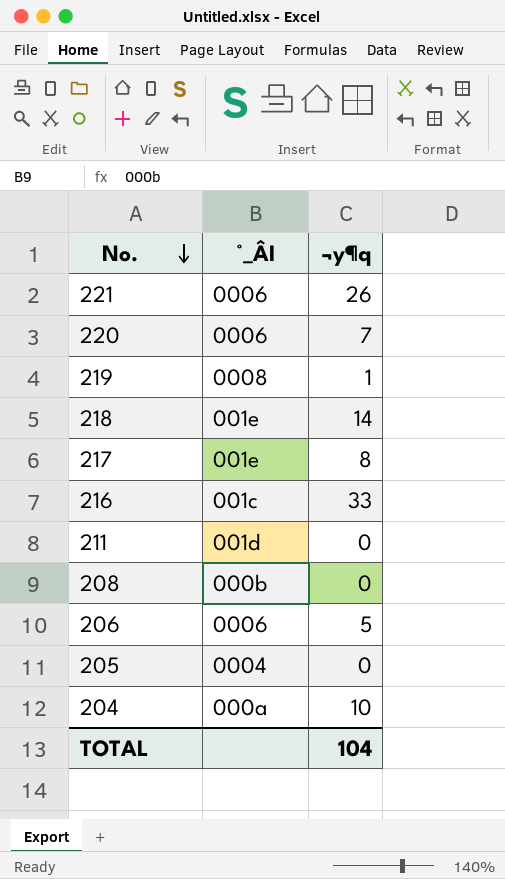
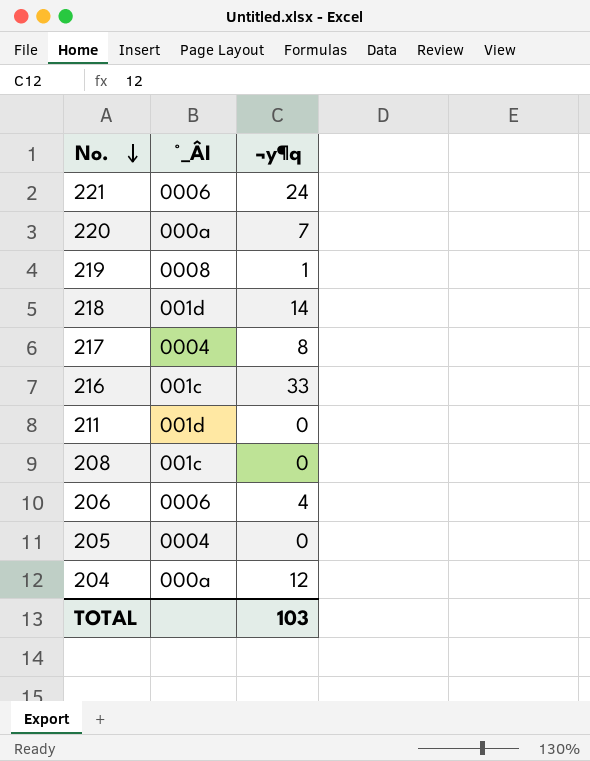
221 | ¬y¶q: 26 -> 24
220 | °_ÂI: 0006 -> 000a
218 | °_ÂI: 001e -> 001d
217 | °_ÂI: 001e -> 0004
208 | °_ÂI: 000b -> 001c
206 | ¬y¶q: 5 -> 4
204 | ¬y¶q: 10 -> 12
TOTAL | ¬y¶q: 104 -> 103

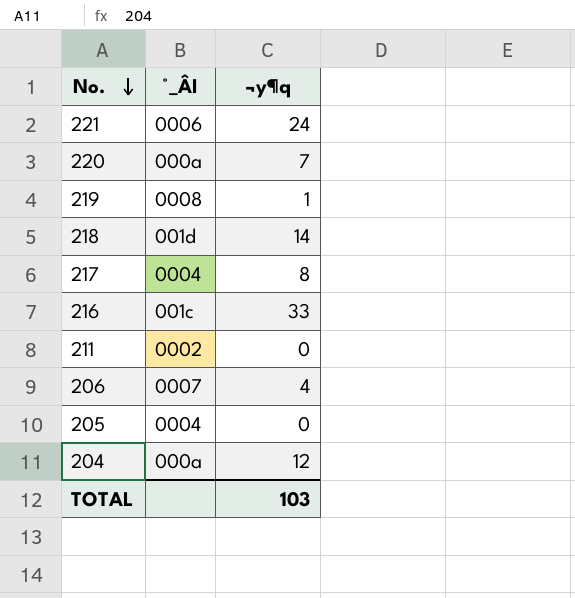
row 208: 001c | 0 -> none
211 | °_ÂI: 001d -> 0002
206 | °_ÂI: 0006 -> 0007

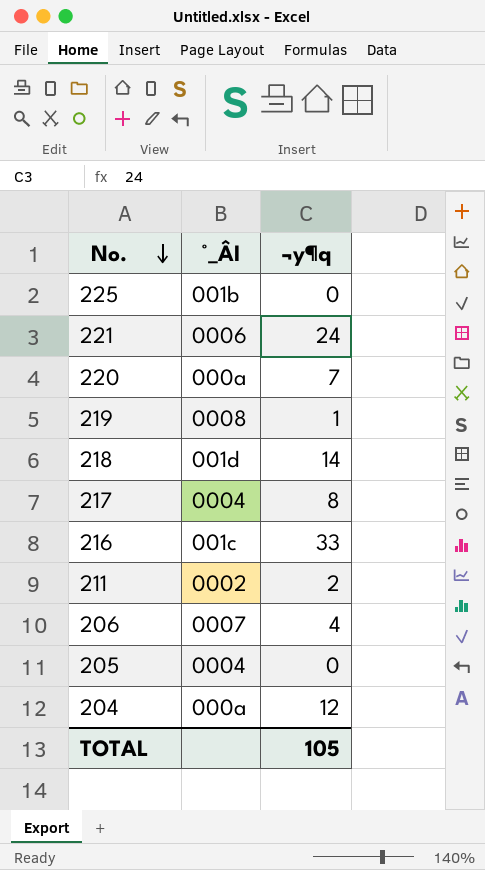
row 225: none -> 001b | 0
211 | ¬y¶q: 0 -> 2
TOTAL | ¬y¶q: 103 -> 105

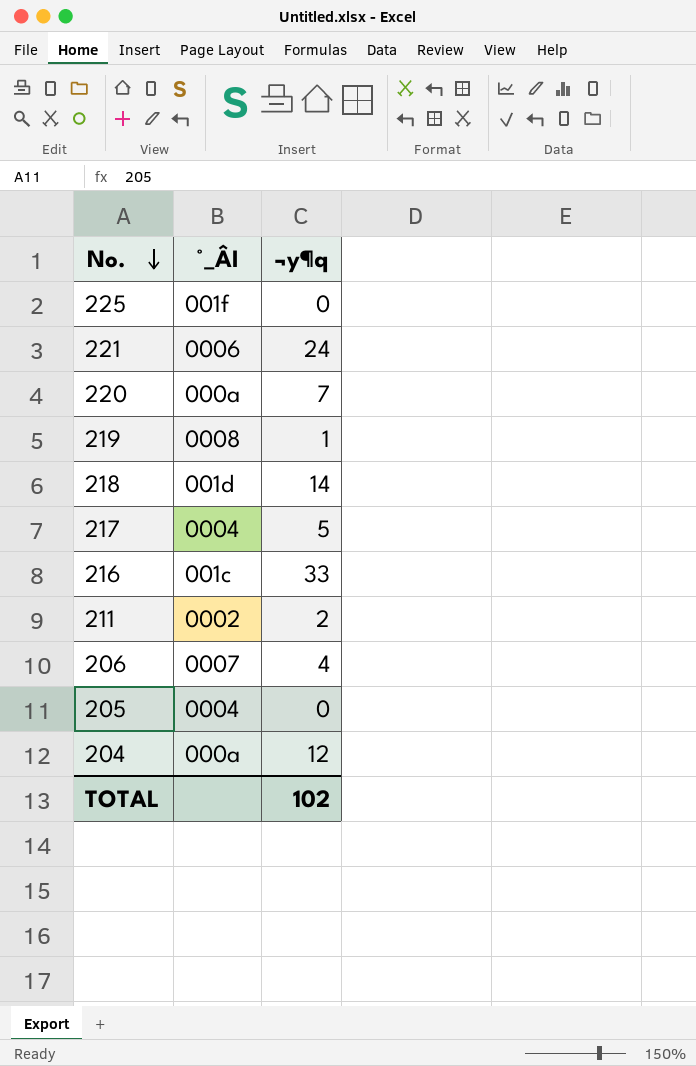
225 | °_ÂI: 001b -> 001f
217 | ¬y¶q: 8 -> 5
TOTAL | ¬y¶q: 105 -> 102

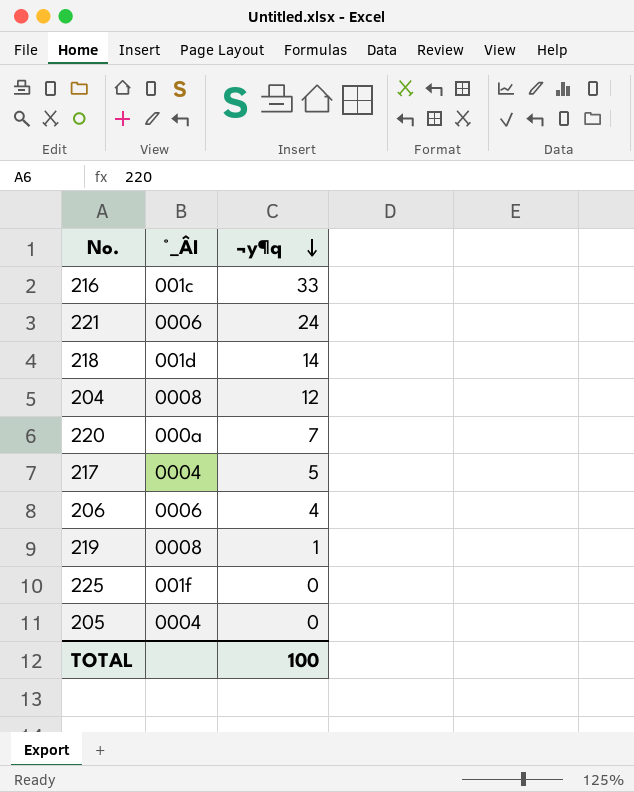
row order: No. descending -> ¬y¶q descending
row 211: 0002 | 2 -> none
204 | °_ÂI: 000a -> 0008
206 | °_ÂI: 0007 -> 0006
TOTAL | ¬y¶q: 102 -> 100

